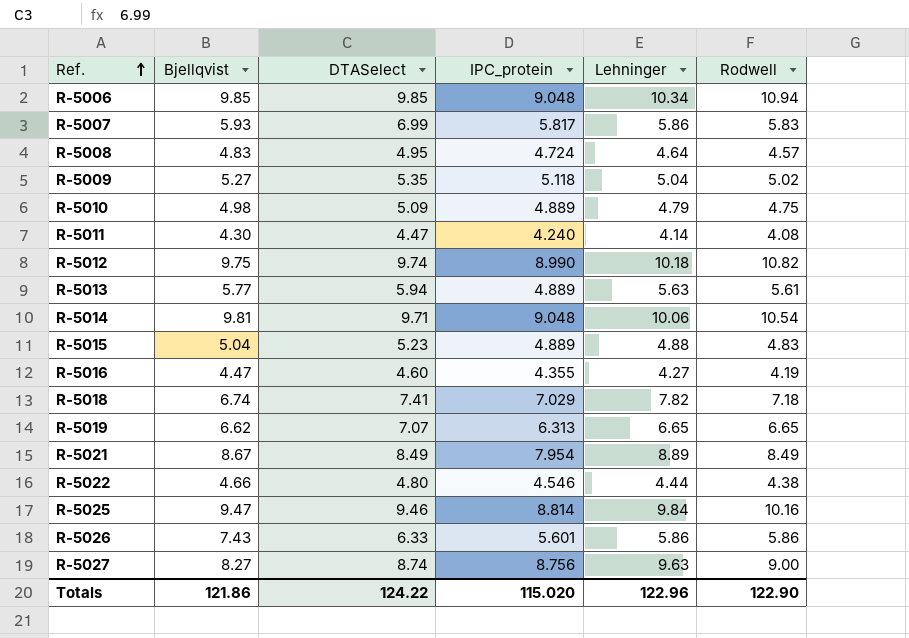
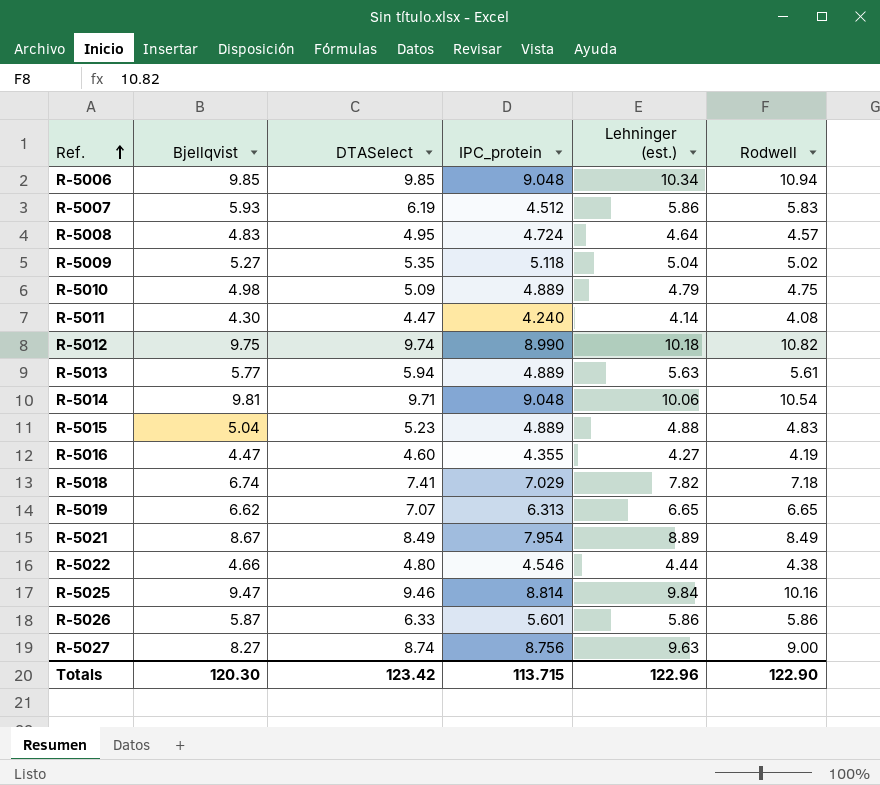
column name: Lehninger -> Lehninger (est.)
R-5007 | DTASelect: 6.99 -> 6.19
R-5007 | IPC_protein: 5.817 -> 4.512
R-5026 | Bjellqvist: 7.43 -> 5.87
Totals | Bjellqvist: 121.86 -> 120.30
Totals | DTASelect: 124.22 -> 123.42
Totals | IPC_protein: 115.020 -> 113.715

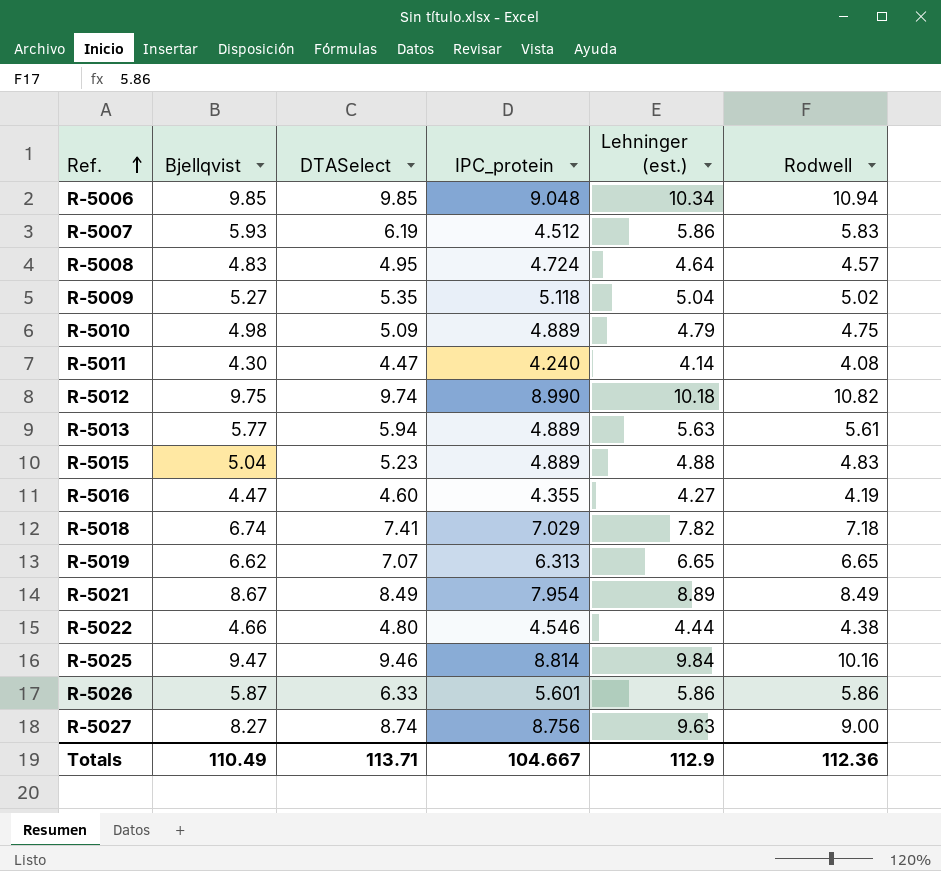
row R-5014: 9.81 | 9.71 | 9.048 | 10.06 | 10.54 -> none
Totals | Bjellqvist: 120.30 -> 110.49
Totals | DTASelect: 123.42 -> 113.71
Totals | IPC_protein: 113.715 -> 104.667
Totals | Lehninger (est.): 122.96 -> 112.9
Totals | Rodwell: 122.90 -> 112.36

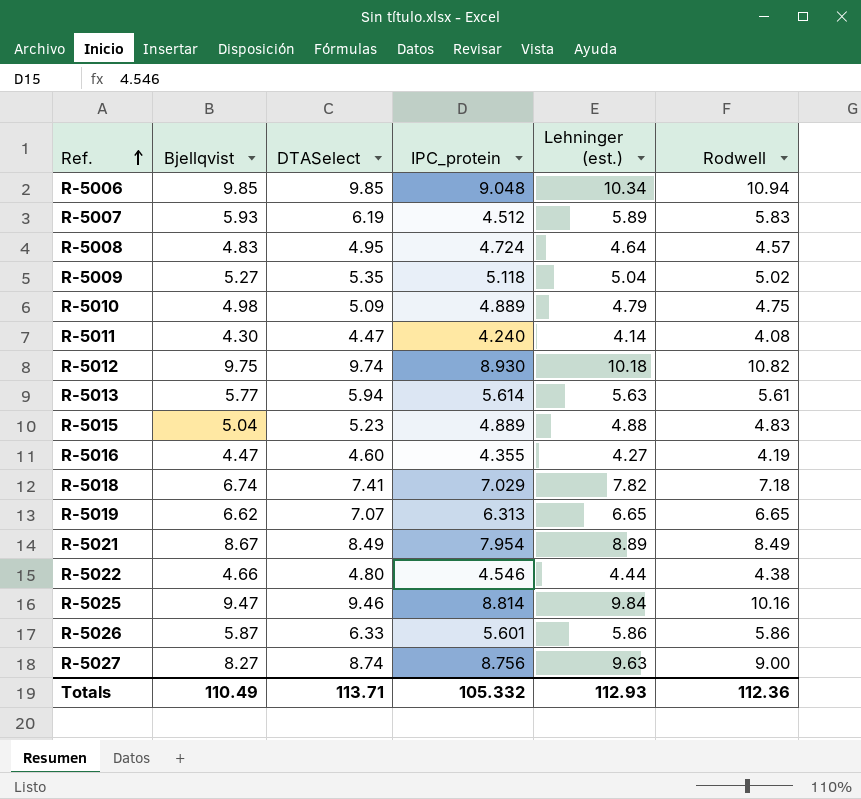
R-5007 | Lehninger (est.): 5.86 -> 5.89
R-5012 | IPC_protein: 8.990 -> 8.930
R-5013 | IPC_protein: 4.889 -> 5.614
Totals | IPC_protein: 104.667 -> 105.332
Totals | Lehninger (est.): 112.9 -> 112.93

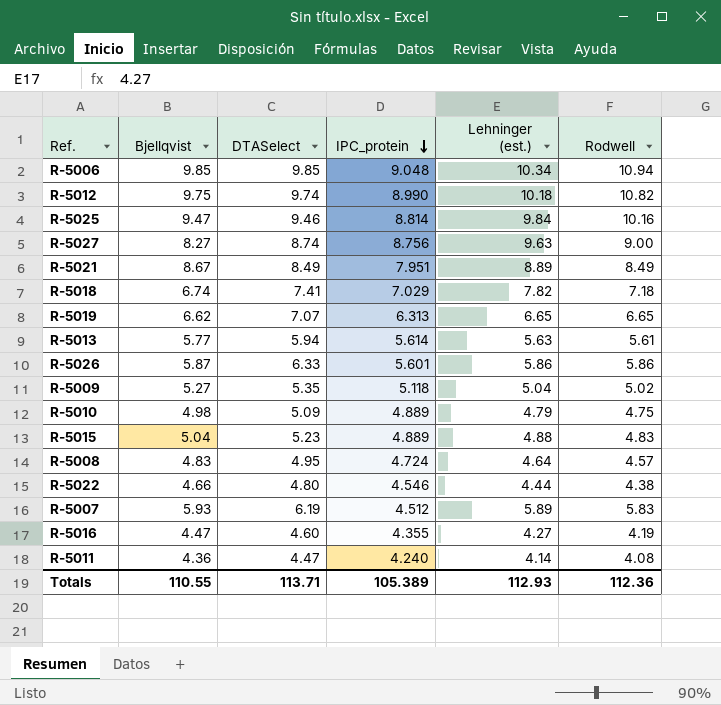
row order: Ref. ascending -> IPC_protein descending
R-5012 | IPC_protein: 8.930 -> 8.990
R-5021 | IPC_protein: 7.954 -> 7.951
R-5011 | Bjellqvist: 4.30 -> 4.36
Totals | Bjellqvist: 110.49 -> 110.55
Totals | IPC_protein: 105.332 -> 105.389

